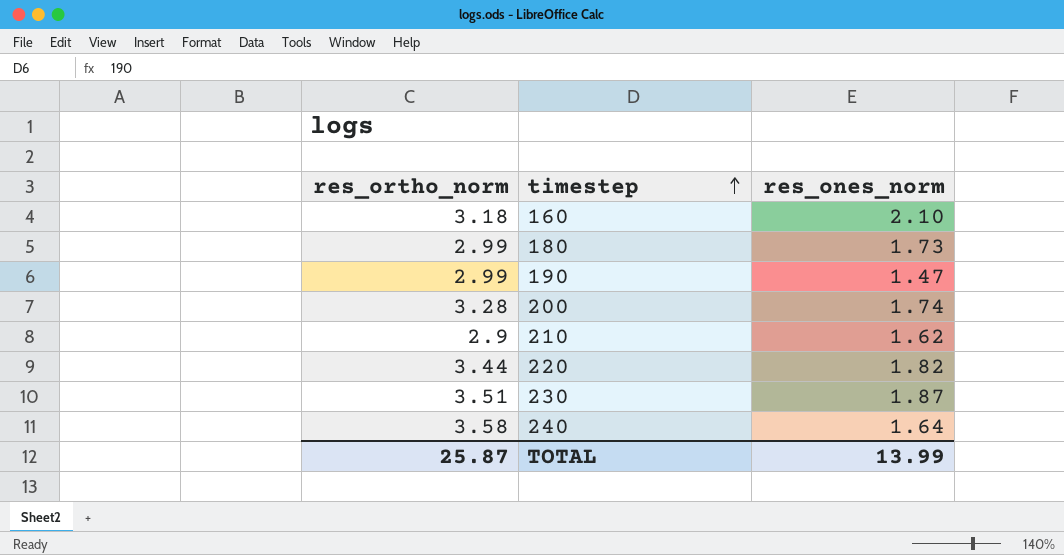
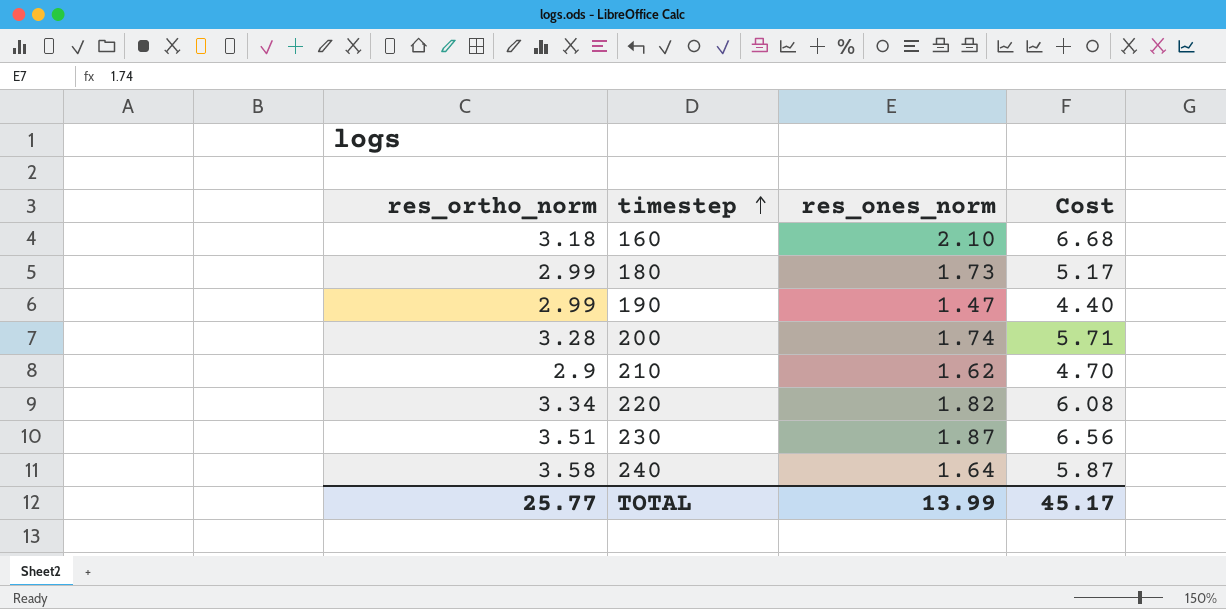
column Cost | formula: none -> [res_ortho_norm] * [res_ones_norm]
220 | res_ortho_norm: 3.44 -> 3.34
TOTAL | res_ortho_norm: 25.87 -> 25.77

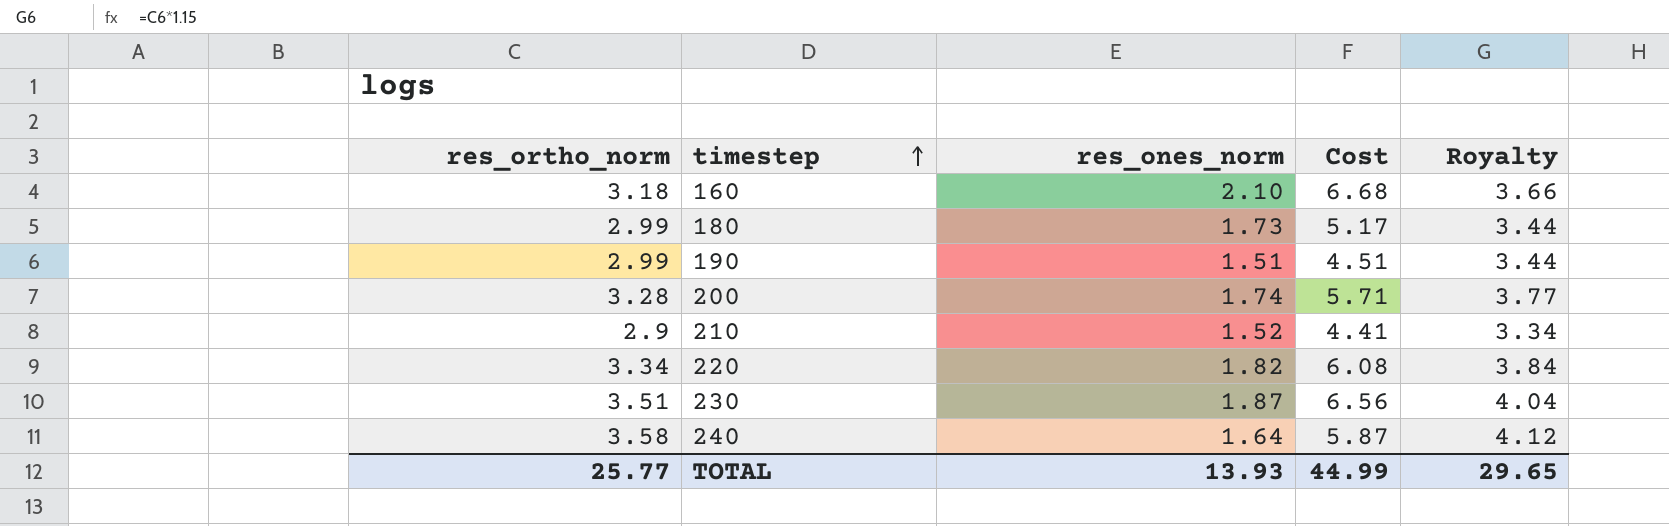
column Royalty | formula: none -> [res_ortho_norm] * 1.15
190 | res_ones_norm: 1.47 -> 1.51
190 | Cost: 4.40 -> 4.51
210 | res_ones_norm: 1.62 -> 1.52
210 | Cost: 4.70 -> 4.41
TOTAL | res_ones_norm: 13.99 -> 13.93
TOTAL | Cost: 45.17 -> 44.99

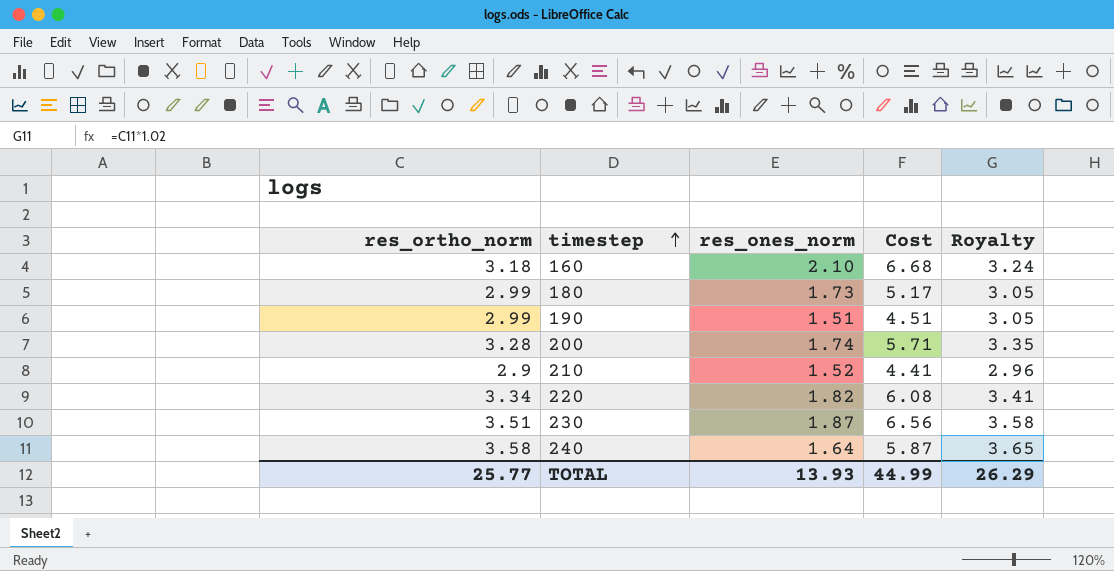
column Royalty | formula: [res_ortho_norm] * 1.15 -> [res_ortho_norm] * 1.02
TOTAL | Royalty: 29.65 -> 26.29

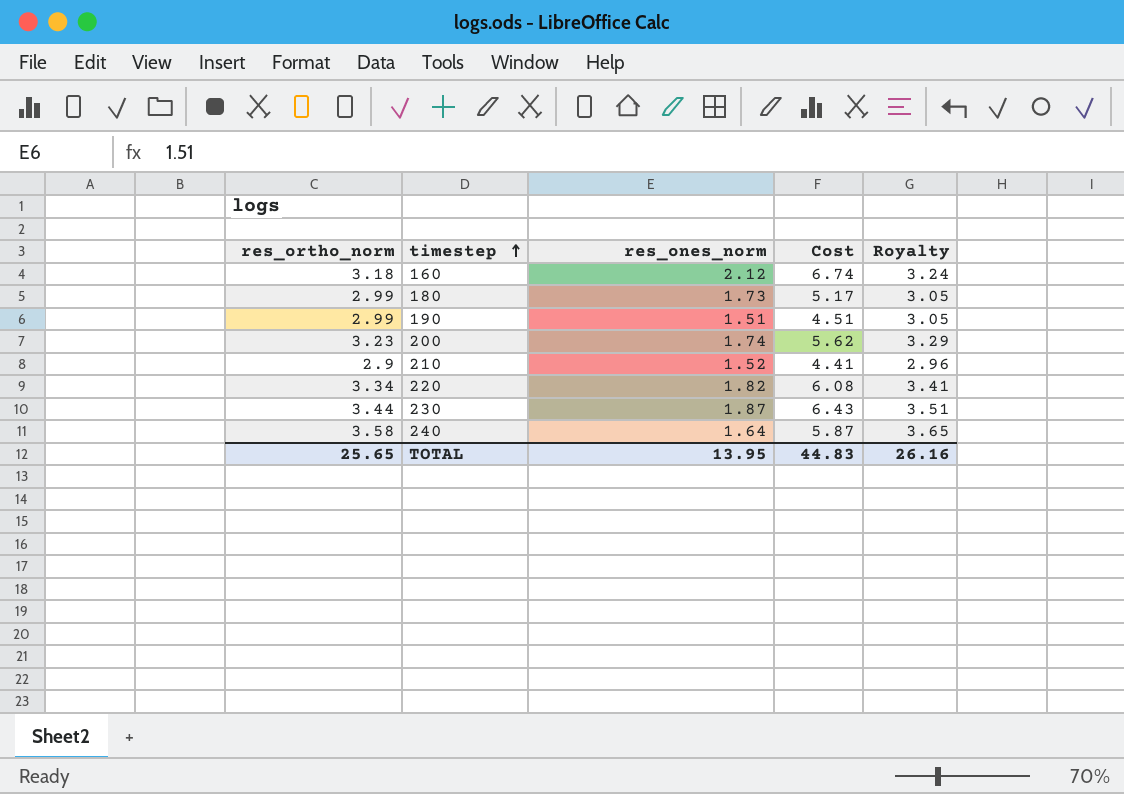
160 | res_ones_norm: 2.10 -> 2.12
160 | Cost: 6.68 -> 6.74
200 | res_ortho_norm: 3.28 -> 3.23
200 | Cost: 5.71 -> 5.62
200 | Royalty: 3.35 -> 3.29
230 | res_ortho_norm: 3.51 -> 3.44
230 | Cost: 6.56 -> 6.43
230 | Royalty: 3.58 -> 3.51
TOTAL | res_ortho_norm: 25.77 -> 25.65
TOTAL | res_ones_norm: 13.93 -> 13.95
TOTAL | Cost: 44.99 -> 44.83
TOTAL | Royalty: 26.29 -> 26.16

